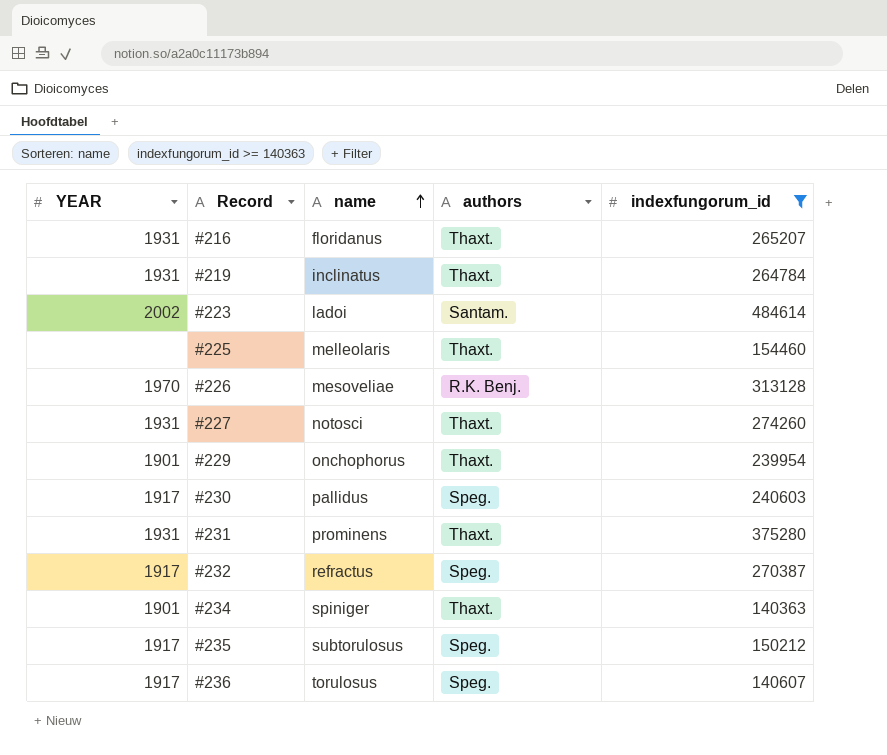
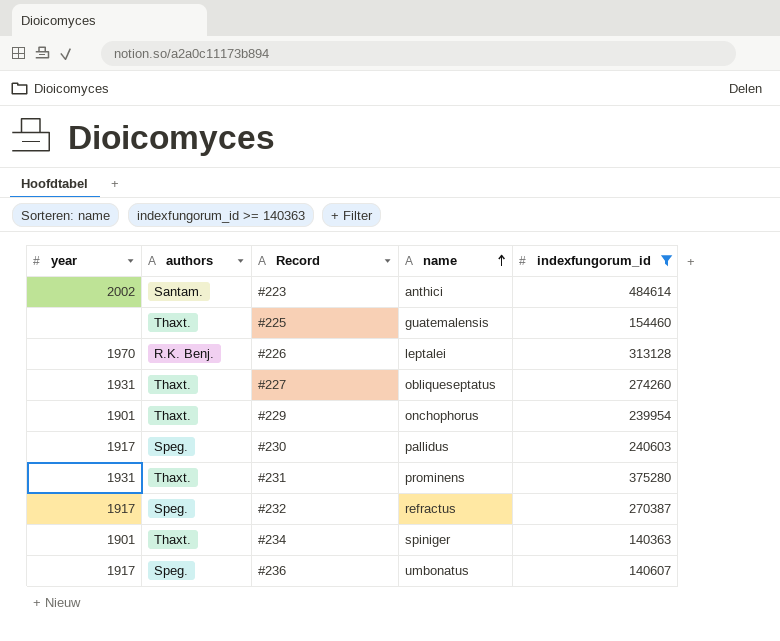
column name: YEAR -> year
column authors | position: 4 -> 2
row #216: 1931 | floridanus | Thaxt. | 265207 -> none
row #219: 1931 | inclinatus | Thaxt. | 264784 -> none
row #235: 1917 | subtorulosus | Speg. | 150212 -> none
#223 | name: ladoi -> anthici
#225 | name: melleolaris -> guatemalensis
#226 | name: mesoveliae -> leptalei
#227 | name: notosci -> obliqueseptatus
#236 | name: torulosus -> umbonatus

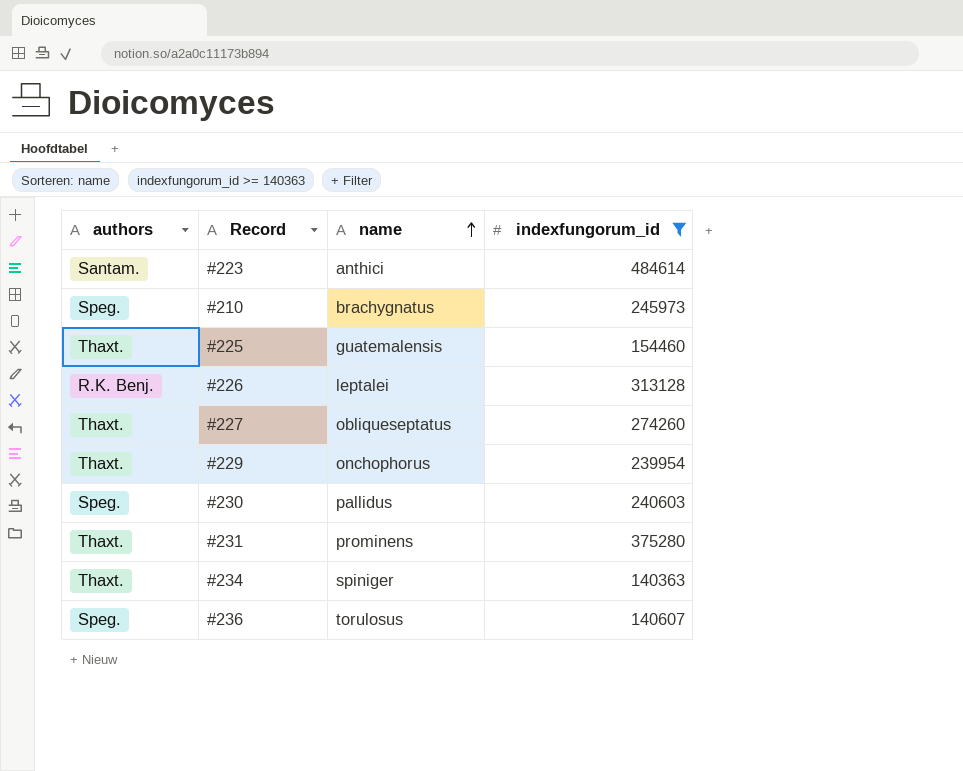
column year | position: 1 -> none
row #232: 1917 | Speg. | refractus | 270387 -> none
row #210: none -> Speg. | brachygnatus | 245973
#236 | name: umbonatus -> torulosus

